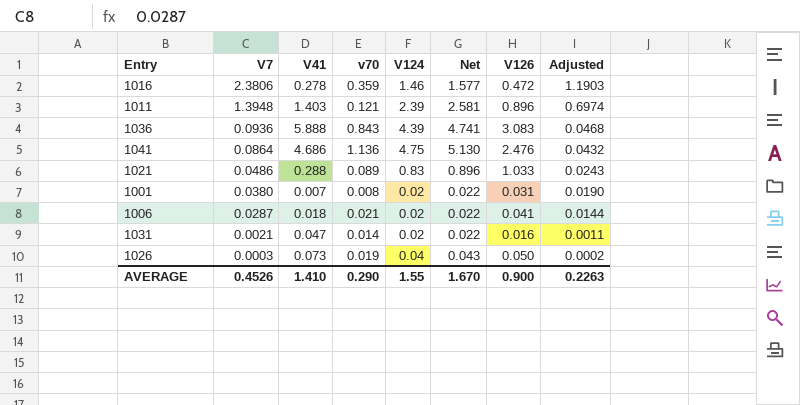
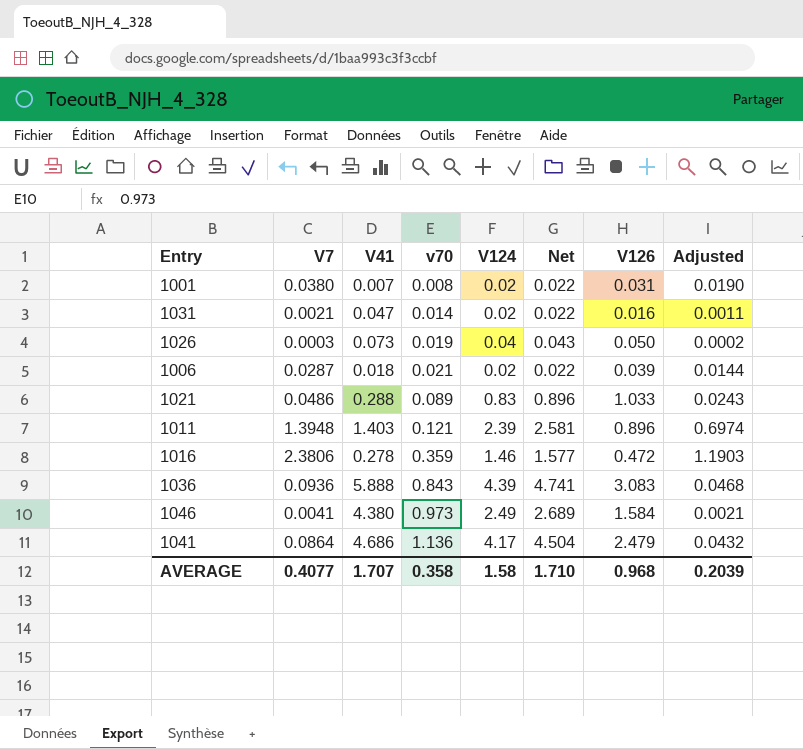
row order: V7 descending -> v70 ascending
1006 | V126: 0.041 -> 0.039
row 1046: none -> 0.0041 | 4.380 | 0.973 | 2.49 | 2.689 | 1.584 | 0.0021
1041 | V124: 4.75 -> 4.17
1041 | Net: 5.130 -> 4.504
1041 | V126: 2.476 -> 2.479
AVERAGE | V7: 0.4526 -> 0.4077
AVERAGE | V41: 1.410 -> 1.707
AVERAGE | v70: 0.290 -> 0.358
AVERAGE | V124: 1.55 -> 1.58
AVERAGE | Net: 1.670 -> 1.710
AVERAGE | V126: 0.900 -> 0.968
AVERAGE | Adjusted: 0.2263 -> 0.2039

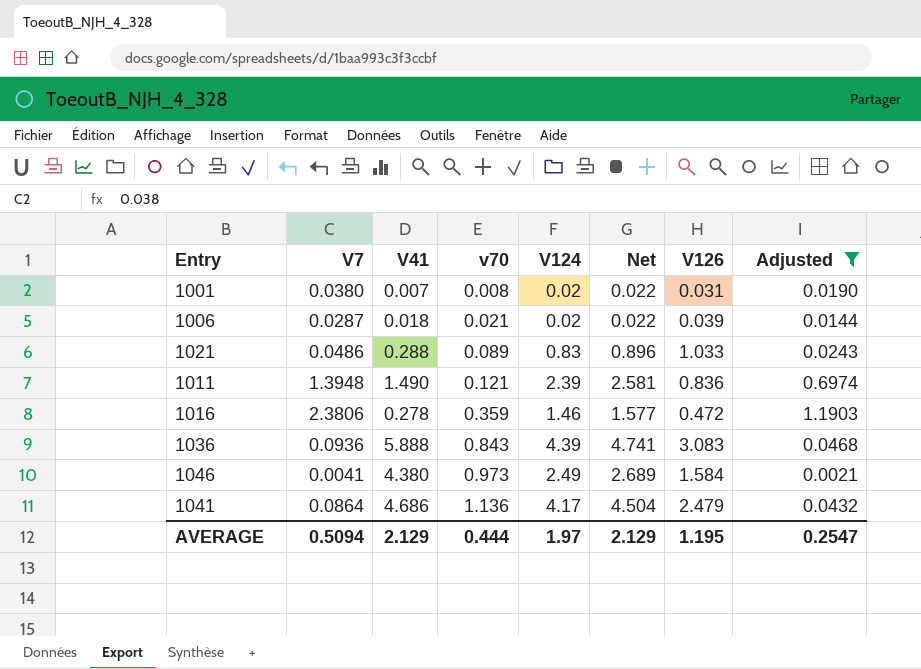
filter: none -> Adjusted >= 0.0021
1011 | V41: 1.403 -> 1.490
1011 | V126: 0.896 -> 0.836
AVERAGE | V7: 0.4077 -> 0.5094
AVERAGE | V41: 1.707 -> 2.129
AVERAGE | v70: 0.358 -> 0.444
AVERAGE | V124: 1.58 -> 1.97
AVERAGE | Net: 1.710 -> 2.129
AVERAGE | V126: 0.968 -> 1.195
AVERAGE | Adjusted: 0.2039 -> 0.2547

